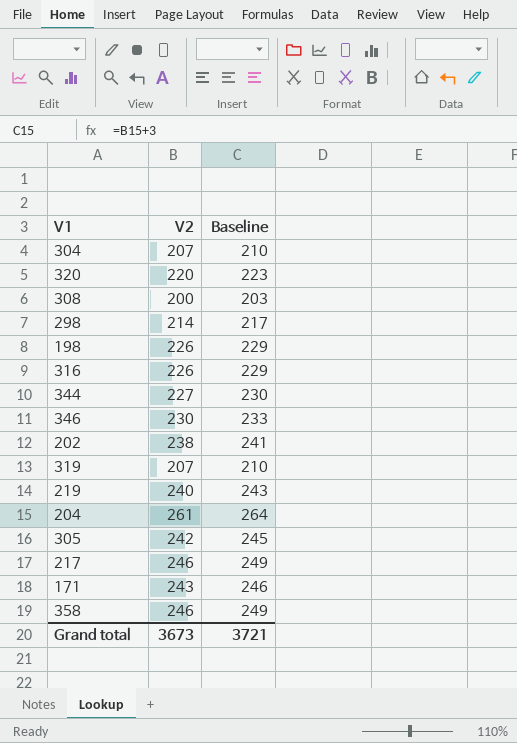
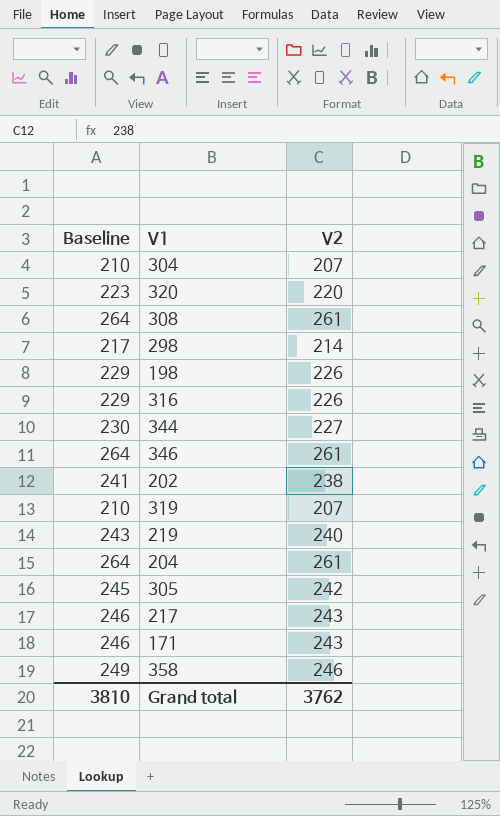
column Baseline | position: 3 -> 1
308 | Baseline: 203 -> 264
308 | V2: 200 -> 261
346 | Baseline: 233 -> 264
346 | V2: 230 -> 261
217 | Baseline: 249 -> 246
217 | V2: 246 -> 243
Grand total | Baseline: 3721 -> 3810
Grand total | V2: 3673 -> 3762

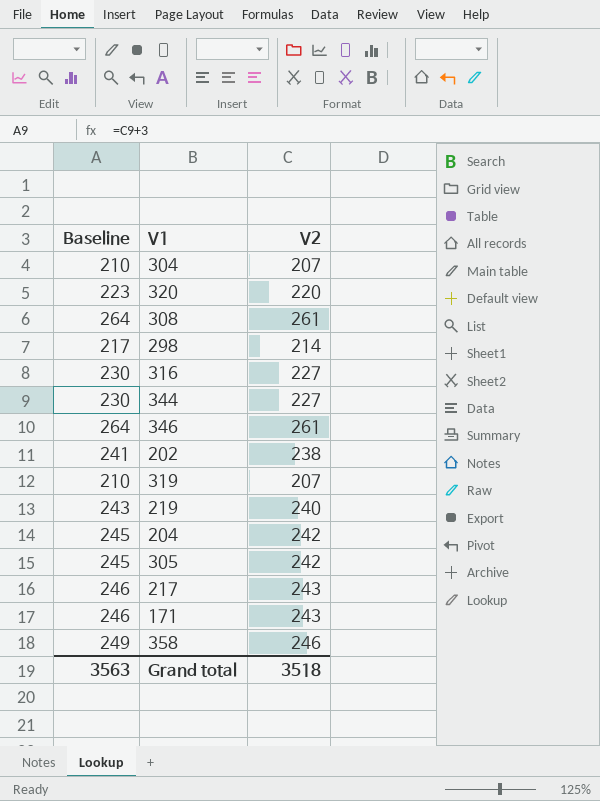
row 198: 229 | 226 -> none
316 | Baseline: 229 -> 230
316 | V2: 226 -> 227
204 | Baseline: 264 -> 245
204 | V2: 261 -> 242
Grand total | Baseline: 3810 -> 3563
Grand total | V2: 3762 -> 3518

